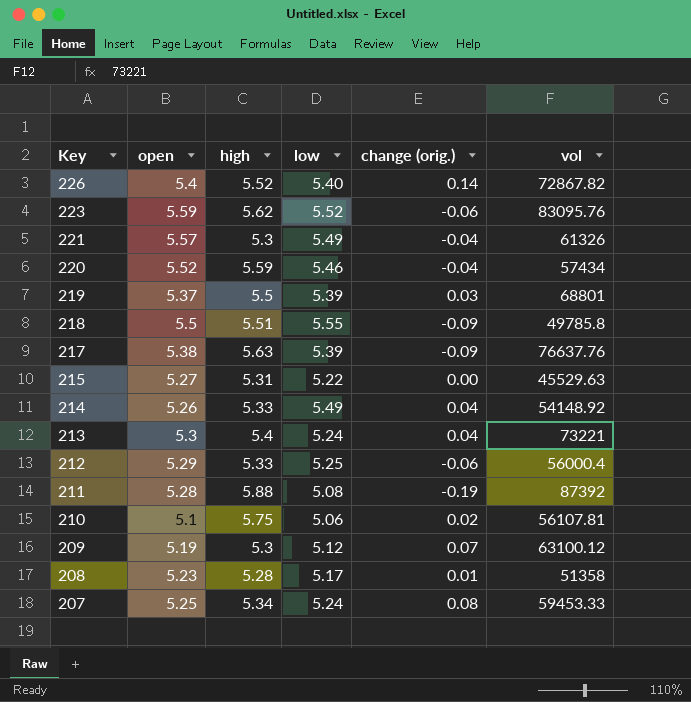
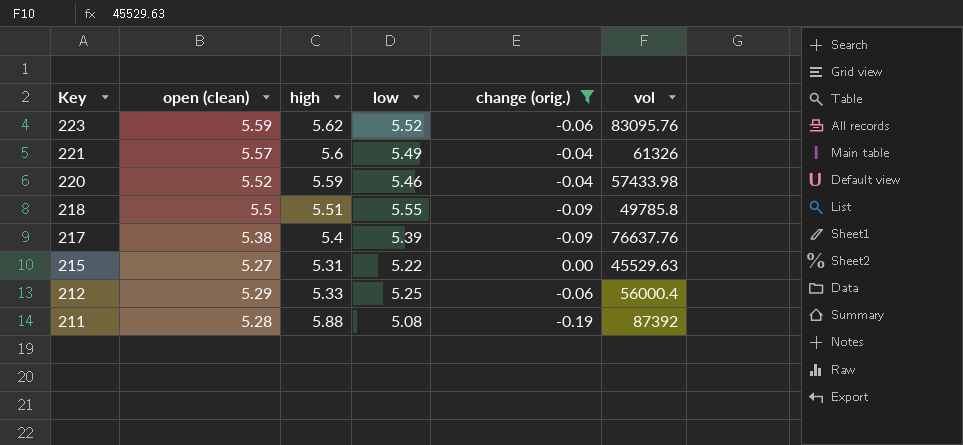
filter: none -> change (orig.) <= 0.00
column name: open -> open (clean)
221 | high: 5.3 -> 5.6
220 | vol: 57434 -> 57433.98
217 | high: 5.63 -> 5.4

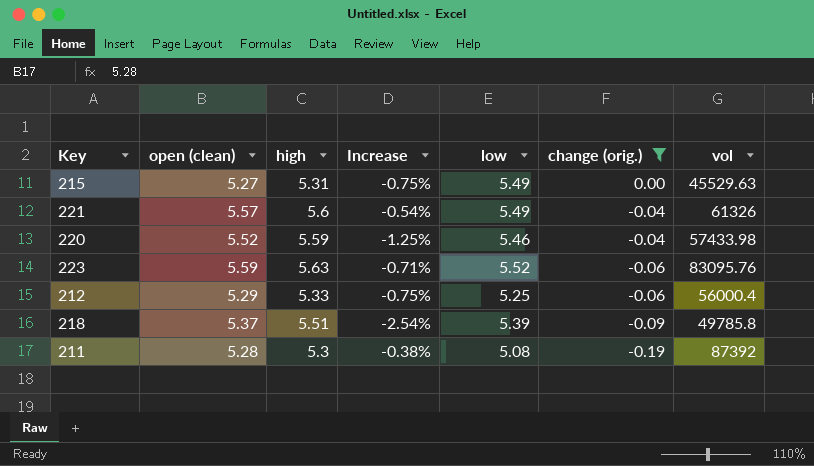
row order: Key descending -> change (orig.) descending
column Increase | formula: none -> ([open (clean)] - [high]) / [high]
row 217: 5.38 | 5.4 | 5.39 | -0.09 | 76637.76 -> none
215 | low: 5.22 -> 5.49
223 | high: 5.62 -> 5.63
218 | open (clean): 5.5 -> 5.37
218 | low: 5.55 -> 5.39
211 | high: 5.88 -> 5.3

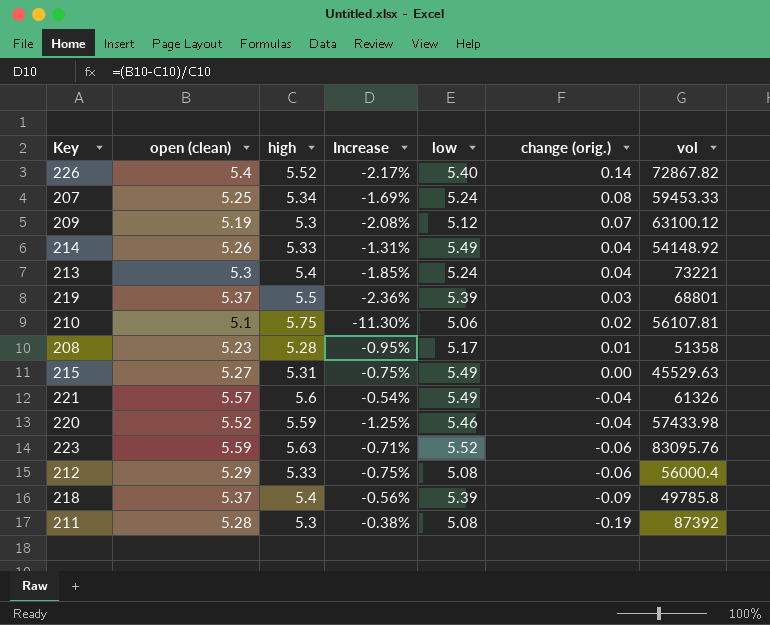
filter: change (orig.) <= 0.00 -> none
212 | low: 5.25 -> 5.08
218 | high: 5.51 -> 5.4
218 | Increase: -2.54% -> -0.56%

